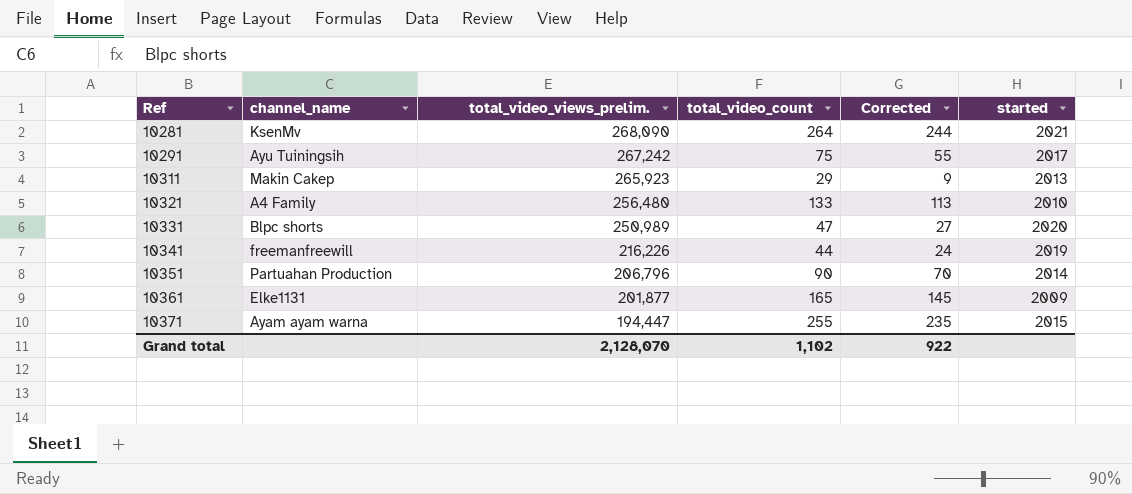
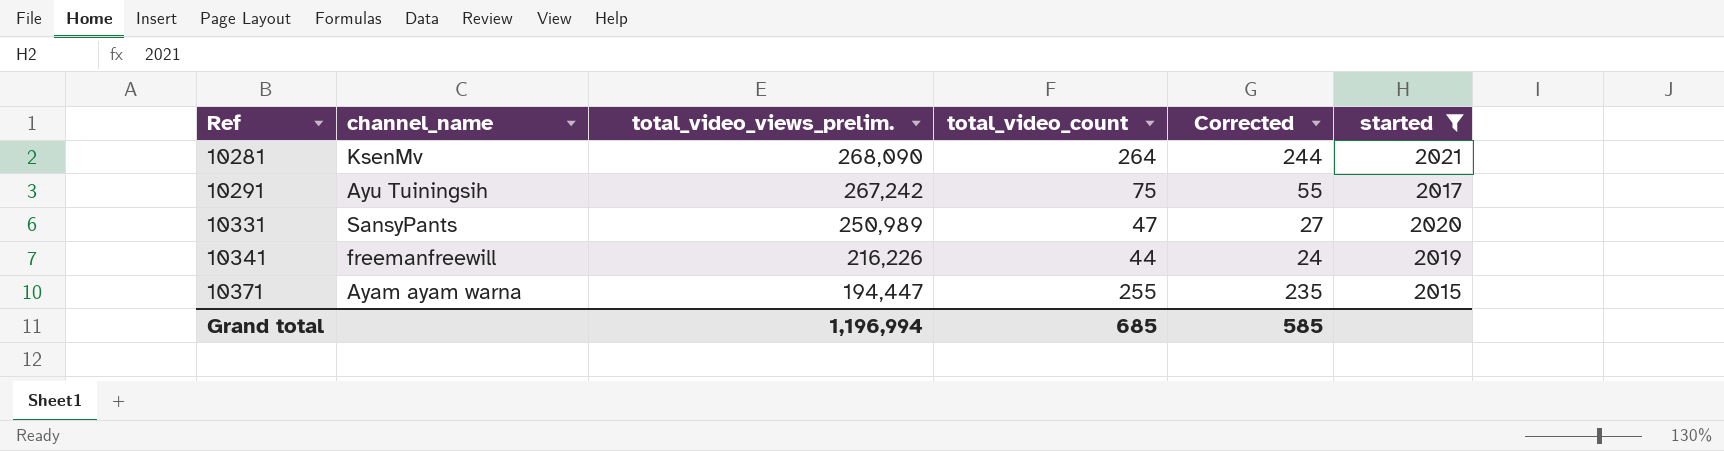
filter: none -> started >= 2015
10331 | channel_name: Blpc shorts -> SansyPants
Grand total | total_video_views_prelim.: 2,128,070 -> 1,196,994
Grand total | total_video_count: 1,102 -> 685
Grand total | Corrected: 922 -> 585

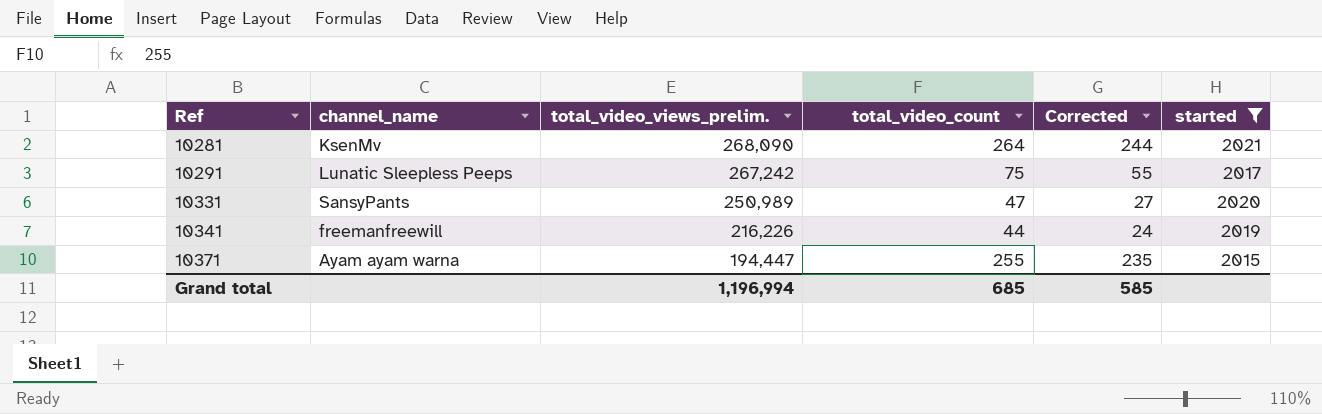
10291 | channel_name: Ayu Tuiningsih -> Lunatic Sleepless Peeps

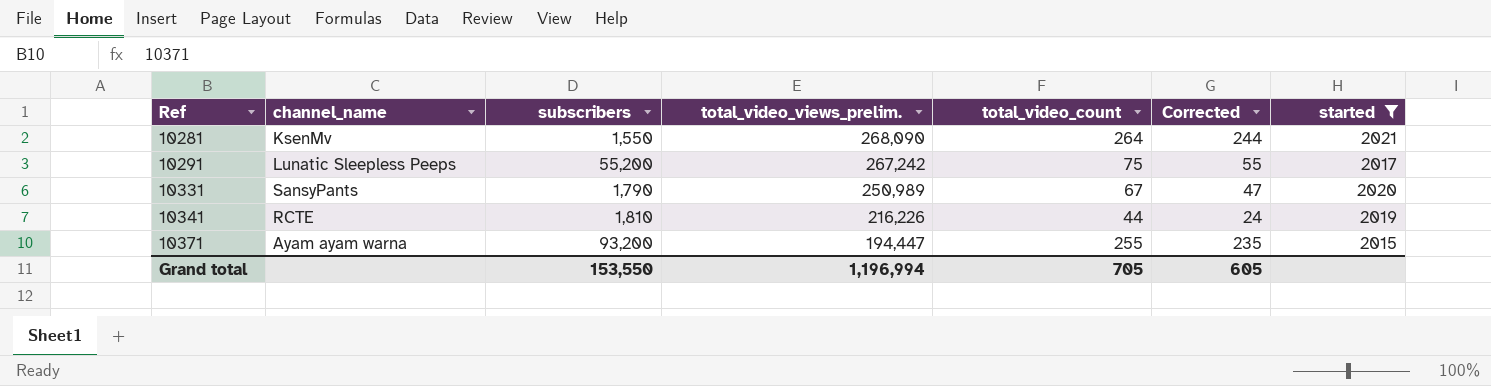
column subscribers | position: none -> 3
10331 | total_video_count: 47 -> 67
10331 | Corrected: 27 -> 47
10341 | channel_name: freemanfreewill -> RCTE
Grand total | total_video_count: 685 -> 705
Grand total | Corrected: 585 -> 605

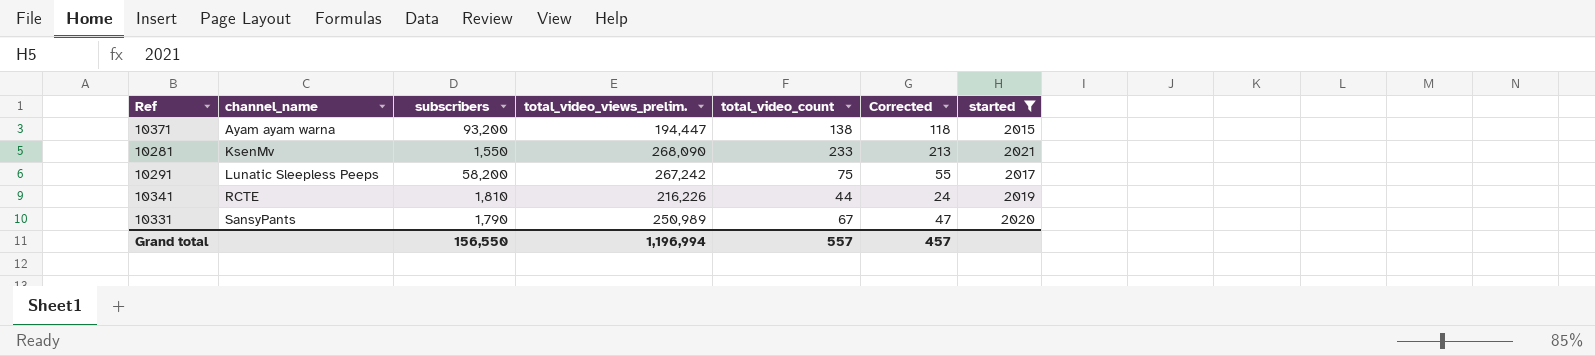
row order: Ref ascending -> channel_name ascending
10371 | total_video_count: 255 -> 138
10371 | Corrected: 235 -> 118
10281 | total_video_count: 264 -> 233
10281 | Corrected: 244 -> 213
10291 | subscribers: 55,200 -> 58,200
Grand total | subscribers: 153,550 -> 156,550
Grand total | total_video_count: 705 -> 557
Grand total | Corrected: 605 -> 457

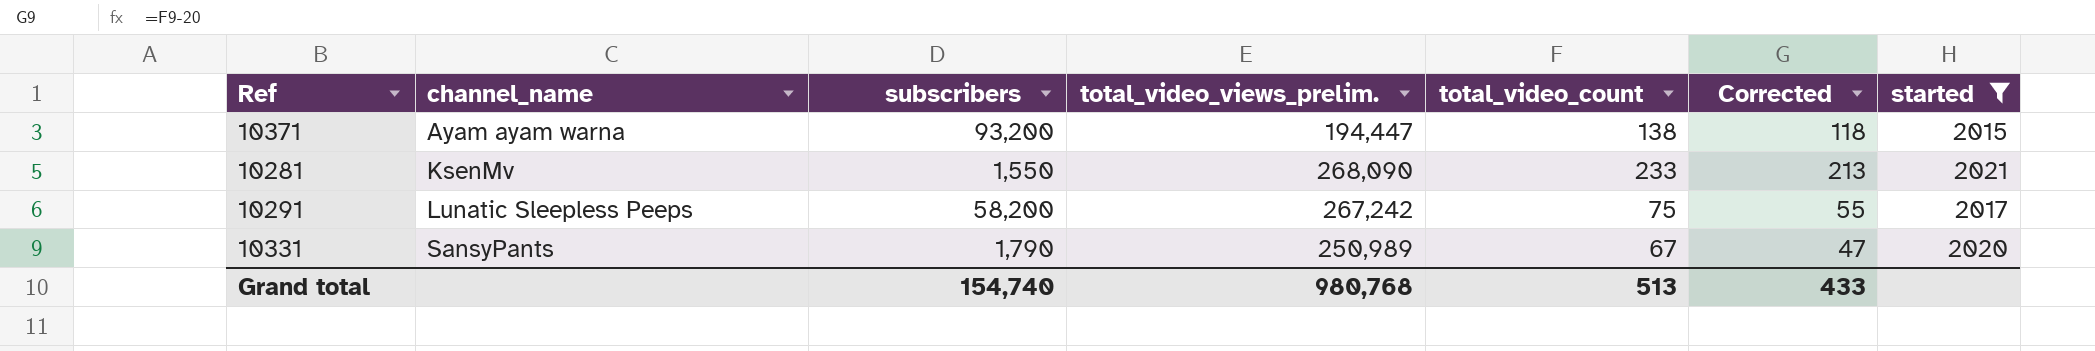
row 10341: RCTE | 1,810 | 216,226 | 44 | 24 | 2019 -> none
Grand total | subscribers: 156,550 -> 154,740
Grand total | total_video_views_prelim.: 1,196,994 -> 980,768
Grand total | total_video_count: 557 -> 513
Grand total | Corrected: 457 -> 433

